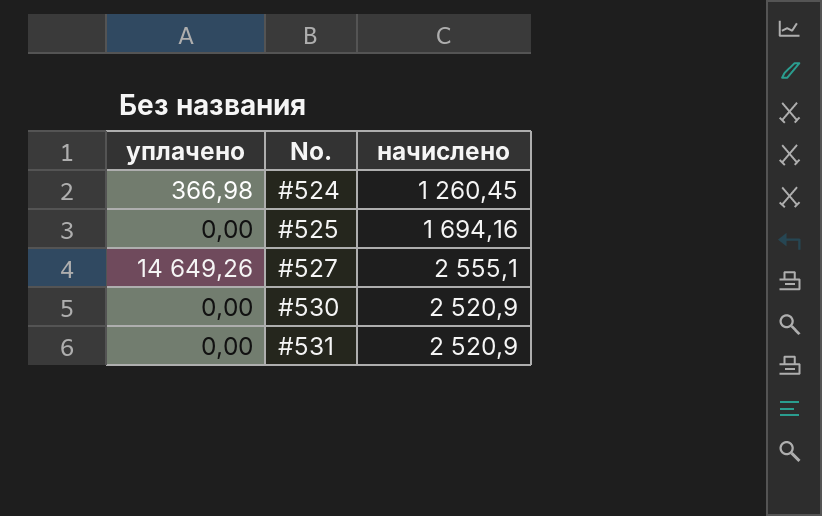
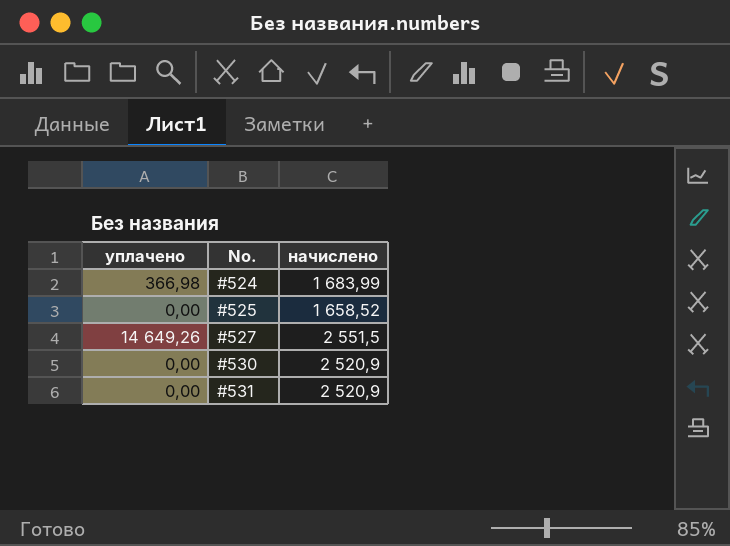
#524 | начислено: 1 260,45 -> 1 683,99
#525 | начислено: 1 694,16 -> 1 658,52
#527 | начислено: 2 555,1 -> 2 551,5

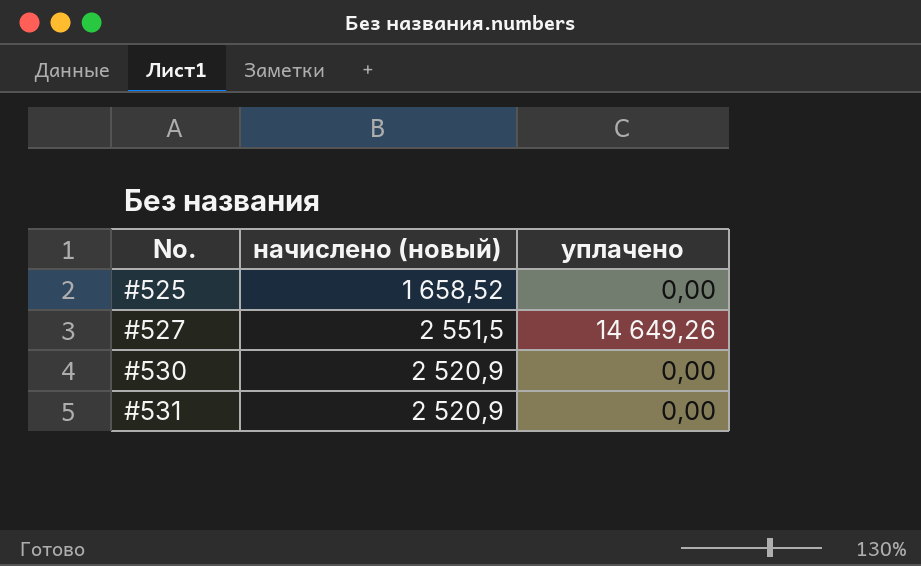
column name: начислено -> начислено (новый)
column уплачено | position: 1 -> 3
row #524: 366,98 | 1 683,99 -> none

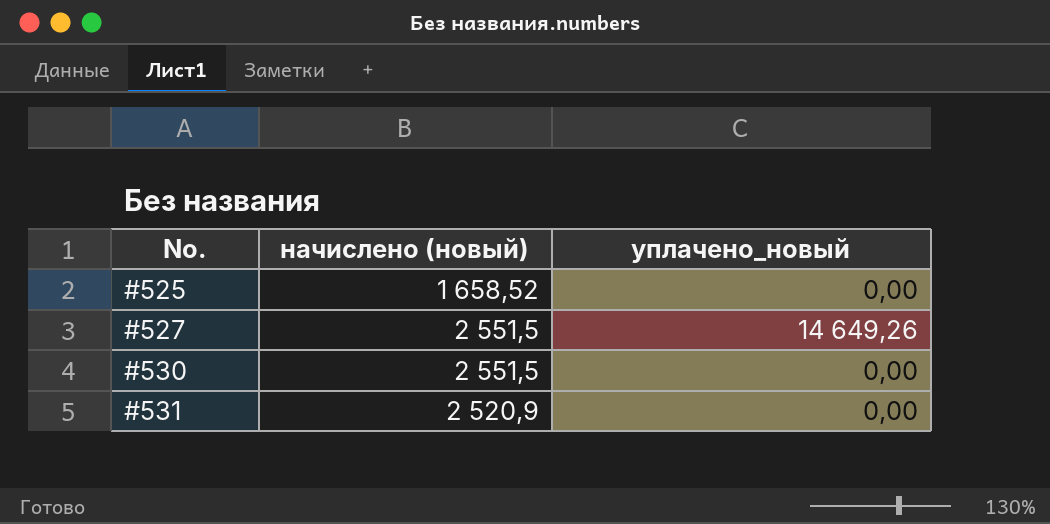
column name: уплачено -> уплачено_новый
#530 | начислено (новый): 2 520,9 -> 2 551,5

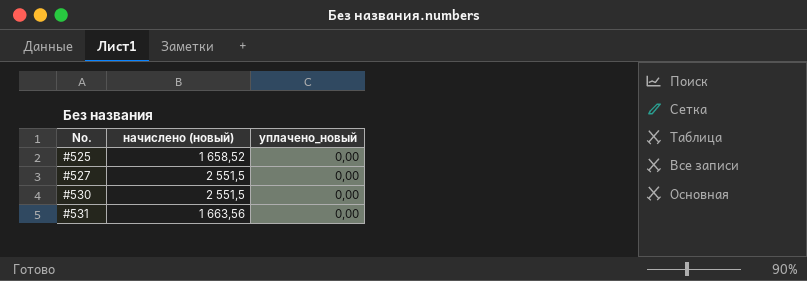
#527 | уплачено_новый: 14 649,26 -> 0,00
#531 | начислено (новый): 2 520,9 -> 1 663,56

